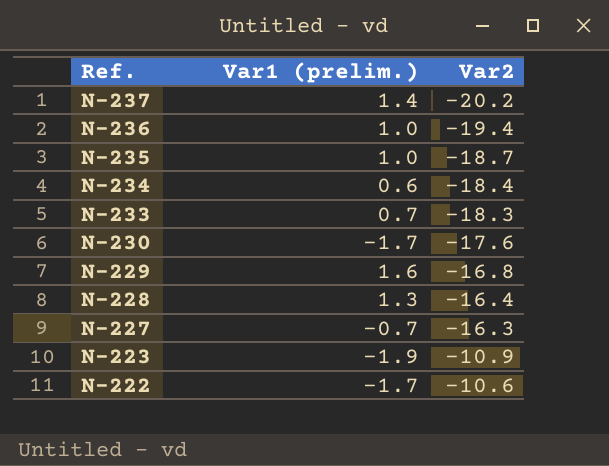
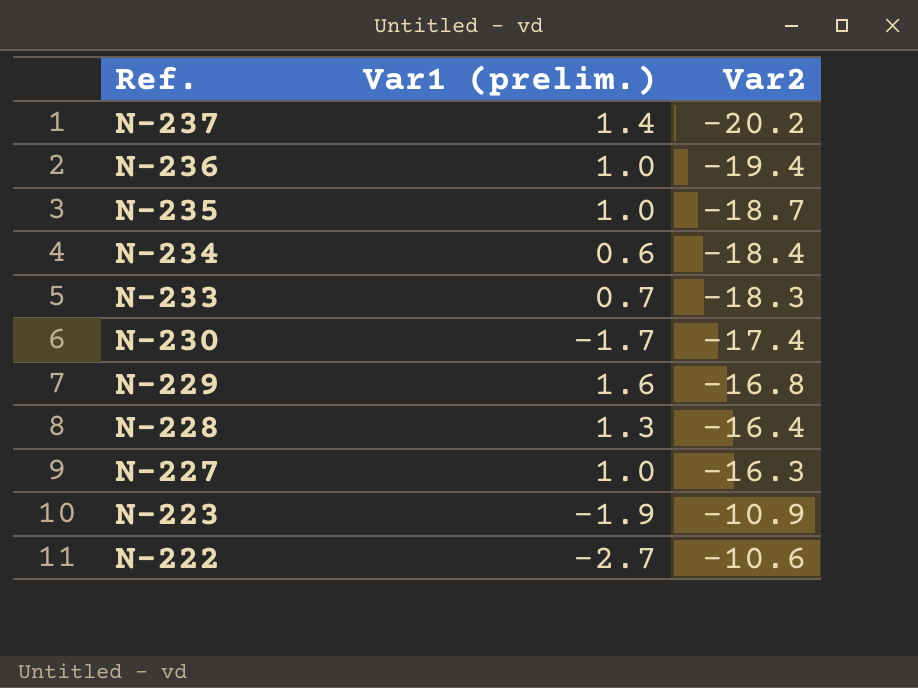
N-230 | Var2: -17.6 -> -17.4
N-227 | Var1 (prelim.): -0.7 -> 1.0
N-222 | Var1 (prelim.): -1.7 -> -2.7

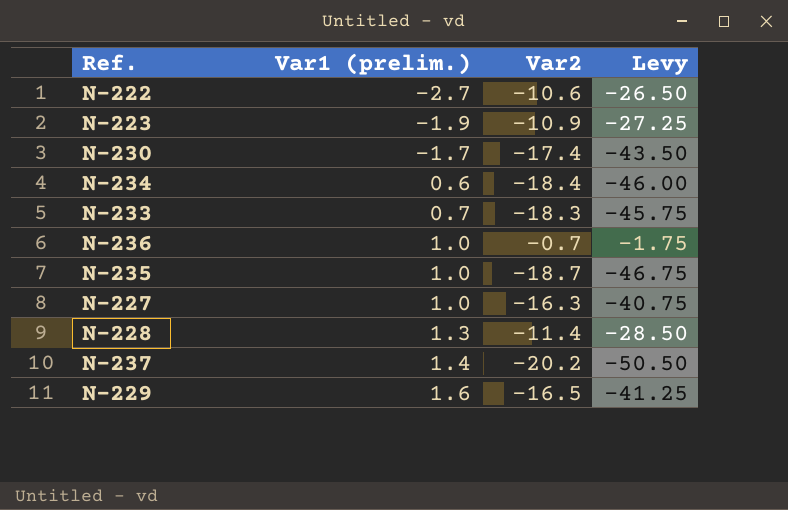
row order: Ref. descending -> Var1 (prelim.) ascending
column Levy | formula: none -> [Var2] * 2.5
N-236 | Var2: -19.4 -> -0.7
N-228 | Var2: -16.4 -> -11.4
N-229 | Var2: -16.8 -> -16.5

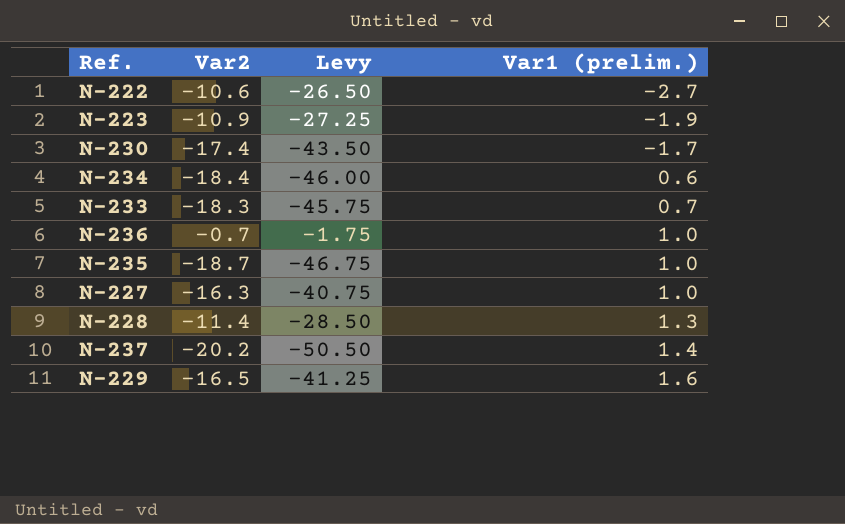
column Var1 (prelim.) | position: 2 -> 4

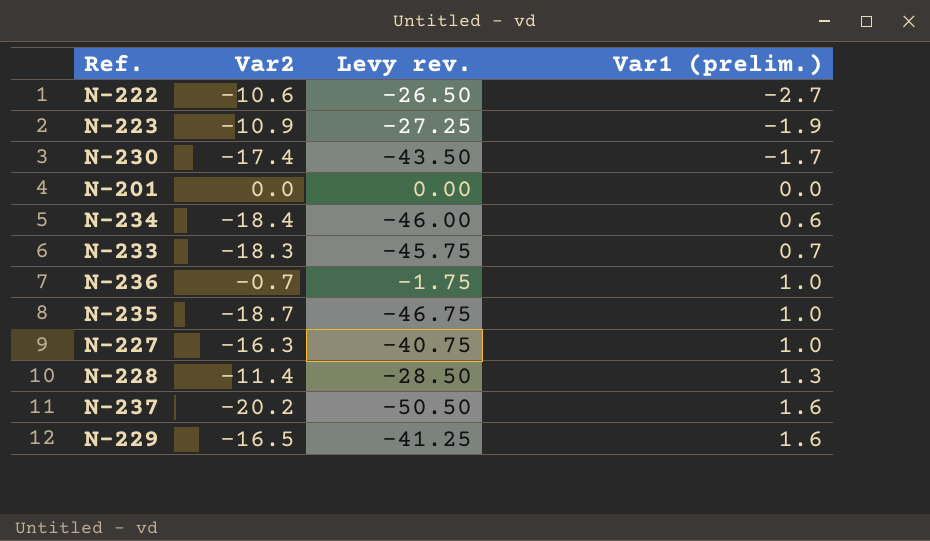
column name: Levy -> Levy rev.
row N-201: none -> 0.0 | 0.00 | 0.0
N-237 | Var1 (prelim.): 1.4 -> 1.6

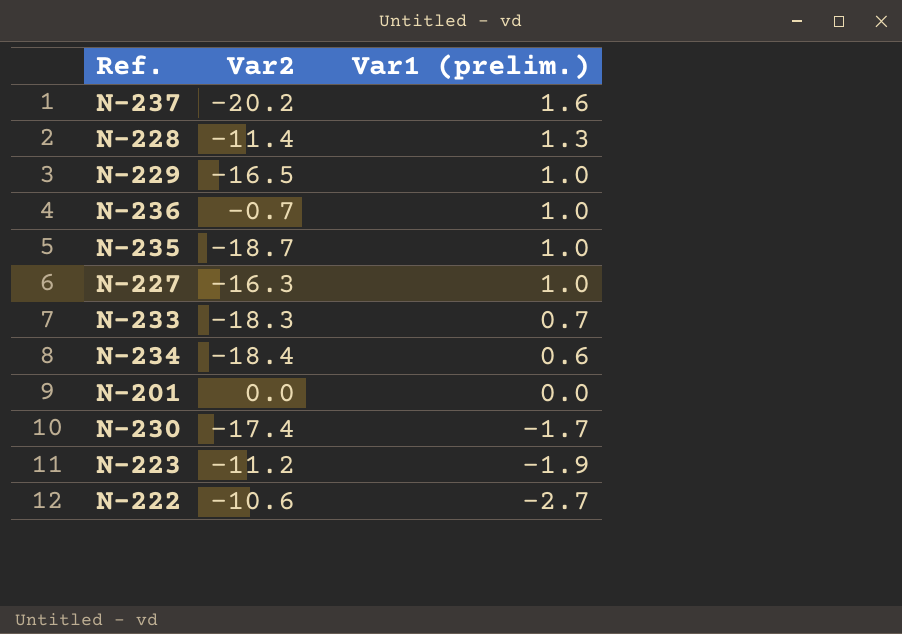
row order: Var1 (prelim.) ascending -> Var1 (prelim.) descending
column Levy rev. | formula: [Var2] * 2.5 -> none
N-229 | Var1 (prelim.): 1.6 -> 1.0
N-223 | Var2: -10.9 -> -11.2

